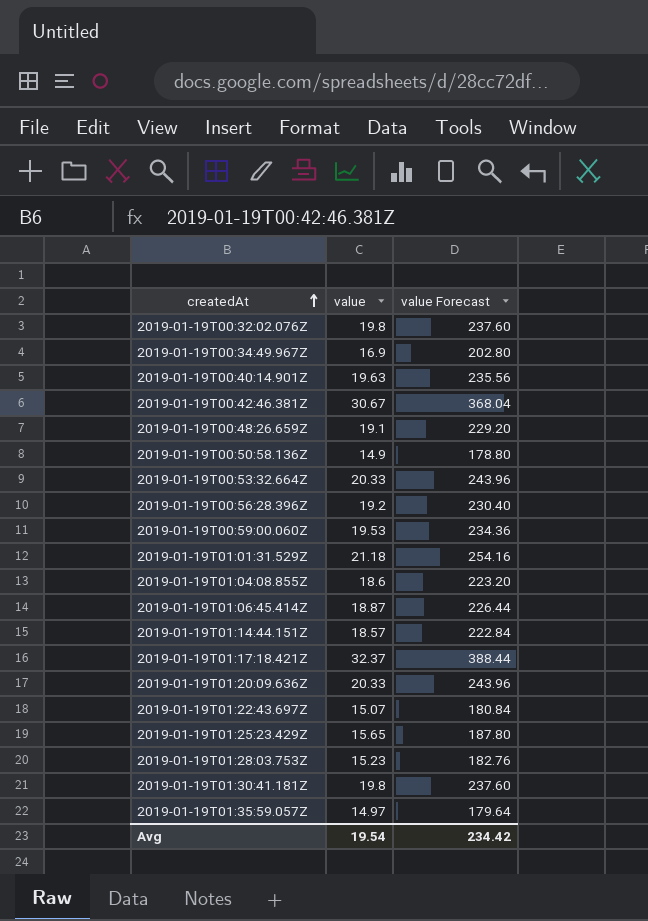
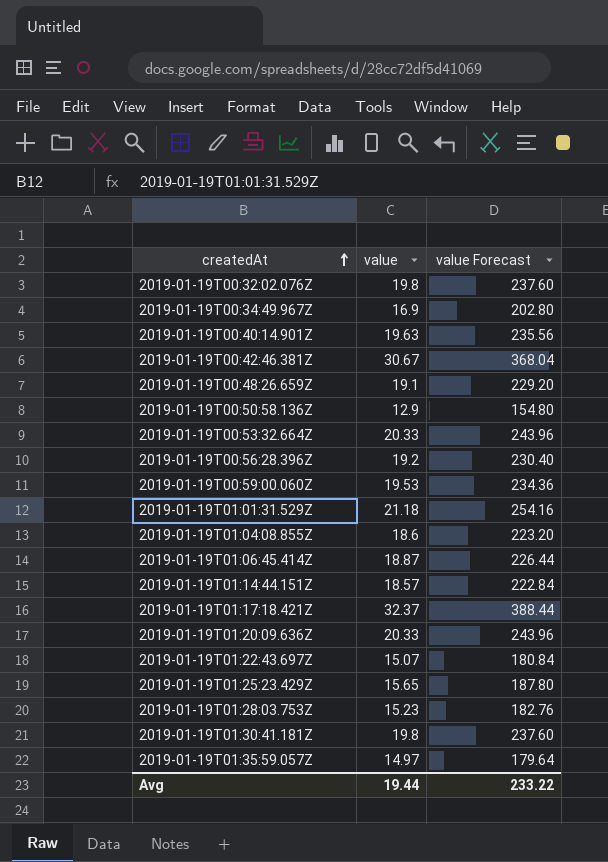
2019-01-19T00:50:58.136Z | value: 14.9 -> 12.9
2019-01-19T00:50:58.136Z | value Forecast: 178.80 -> 154.80
Avg | value: 19.54 -> 19.44
Avg | value Forecast: 234.42 -> 233.22

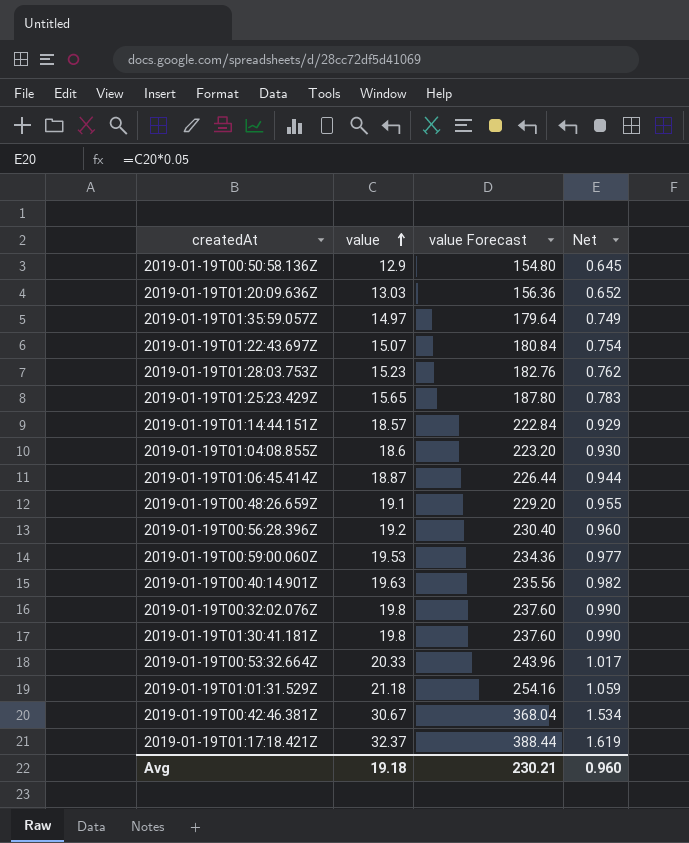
row order: createdAt ascending -> value ascending
column Net | formula: none -> [value] * 0.05
row 2019-01-19T00:34:49.967Z: 16.9 | 202.80 -> none
2019-01-19T01:20:09.636Z | value: 20.33 -> 13.03
2019-01-19T01:20:09.636Z | value Forecast: 243.96 -> 156.36
Avg | value: 19.44 -> 19.18
Avg | value Forecast: 233.22 -> 230.21

